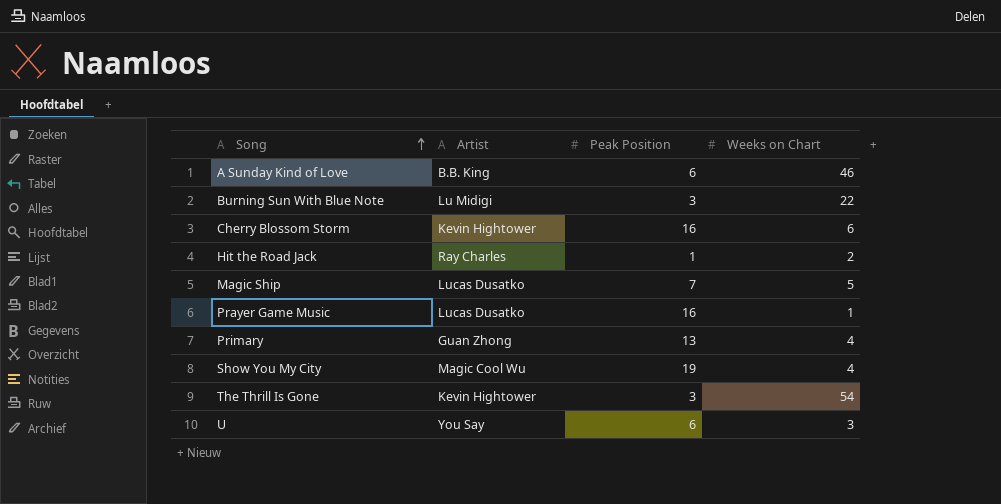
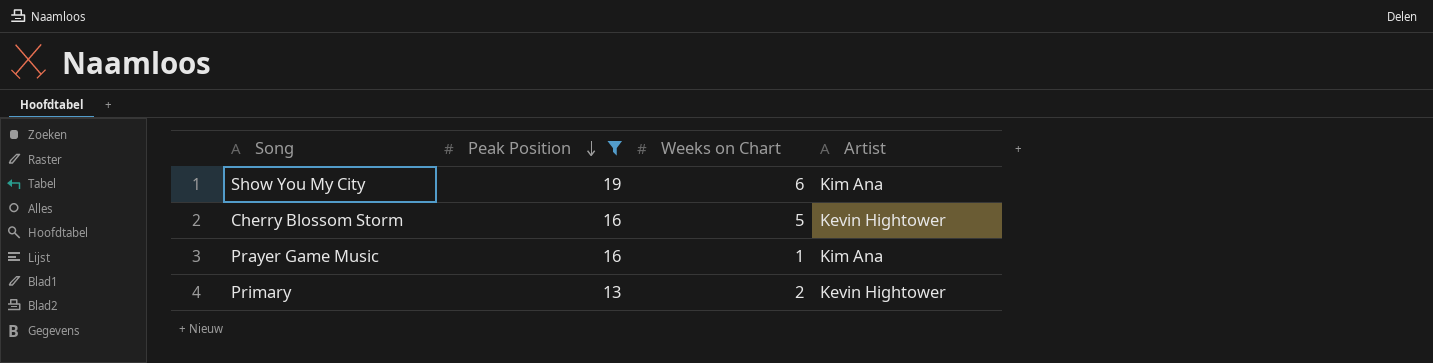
filter: none -> Peak Position >= 13
row order: Song ascending -> Peak Position descending
column Artist | position: 2 -> 4
Show You My City | Weeks on Chart: 4 -> 6
Show You My City | Artist: Magic Cool Wu -> Kim Ana
Cherry Blossom Storm | Weeks on Chart: 6 -> 5
Prayer Game Music | Artist: Lucas Dusatko -> Kim Ana
Primary | Weeks on Chart: 4 -> 2
Primary | Artist: Guan Zhong -> Kevin Hightower

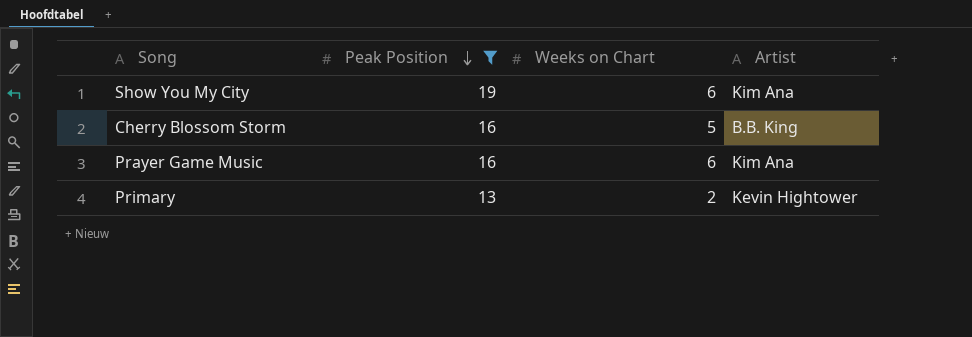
Cherry Blossom Storm | Artist: Kevin Hightower -> B.B. King
Prayer Game Music | Weeks on Chart: 1 -> 6

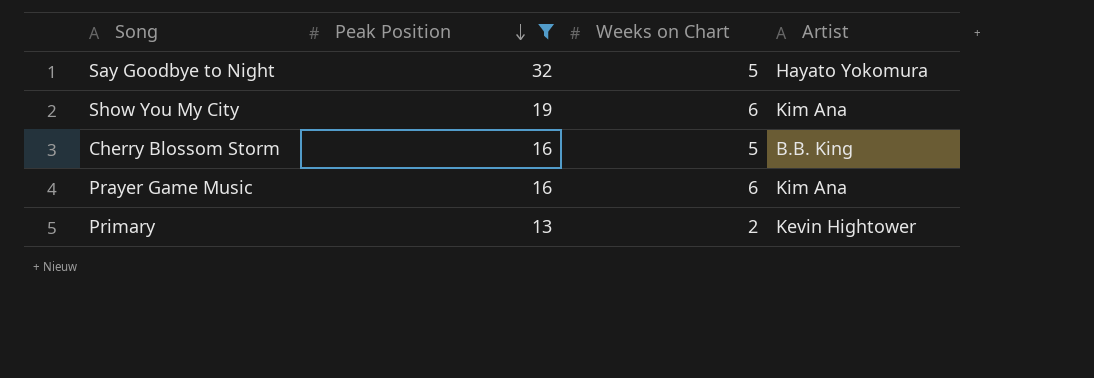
row Say Goodbye to Night: none -> 32 | 5 | Hayato Yokomura

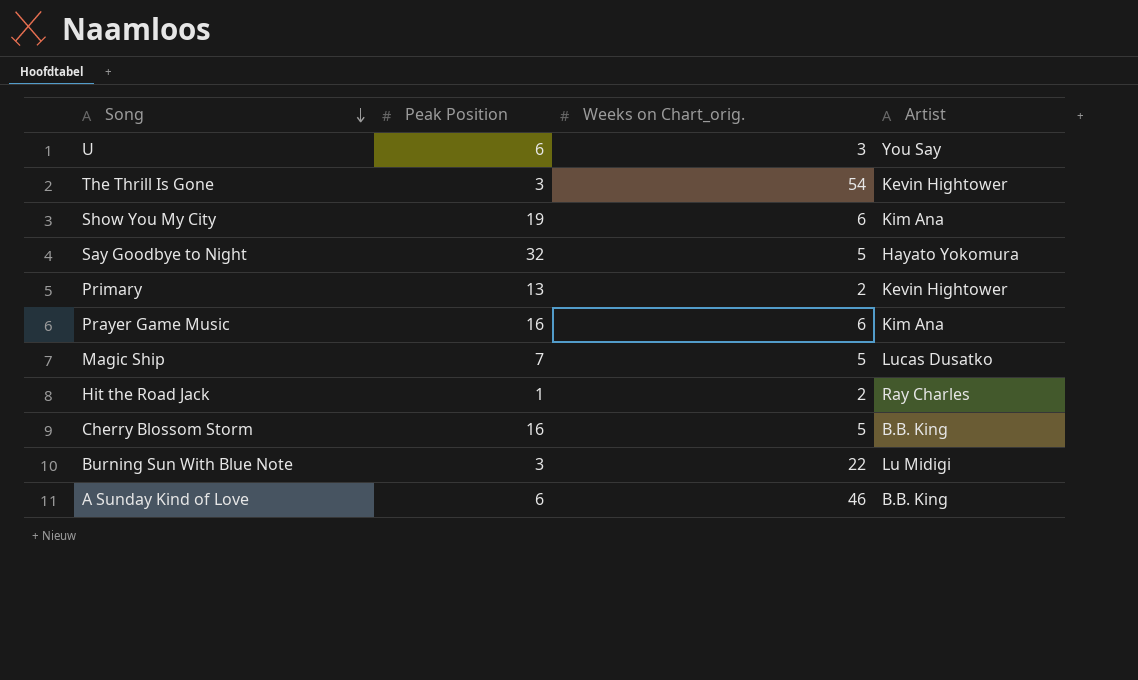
filter: Peak Position >= 13 -> none
row order: Peak Position descending -> Song descending
column name: Weeks on Chart -> Weeks on Chart_orig.

